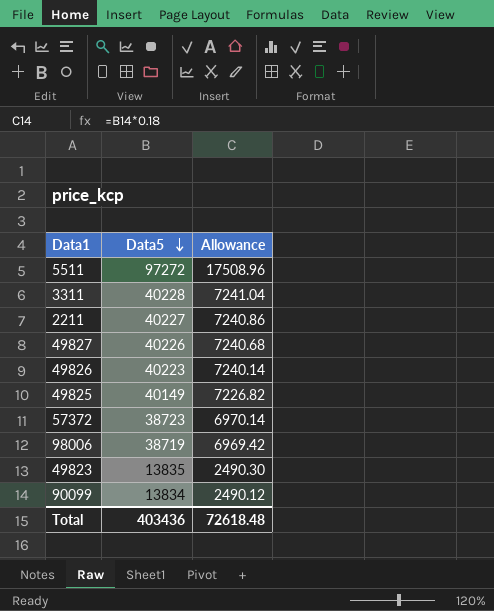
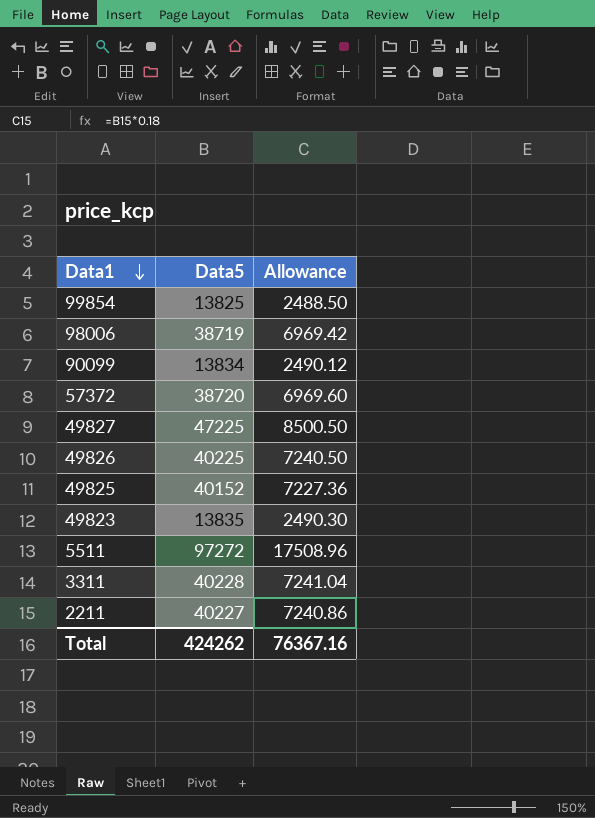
row order: Data5 descending -> Data1 descending
row 99854: none -> 13825 | 2488.50
57372 | Data5: 38723 -> 38720
57372 | Allowance: 6970.14 -> 6969.60
49827 | Data5: 40226 -> 47225
49827 | Allowance: 7240.68 -> 8500.50
49826 | Data5: 40223 -> 40225
49826 | Allowance: 7240.14 -> 7240.50
49825 | Data5: 40149 -> 40152
49825 | Allowance: 7226.82 -> 7227.36
Total | Data5: 403436 -> 424262
Total | Allowance: 72618.48 -> 76367.16

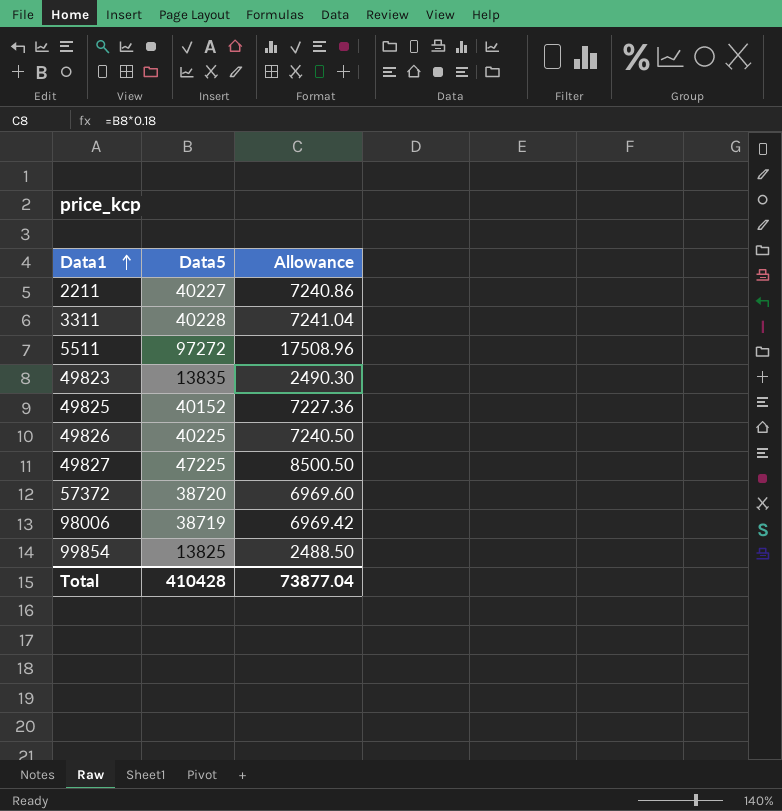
row order: Data1 descending -> Data1 ascending
row 90099: 13834 | 2490.12 -> none
Total | Data5: 424262 -> 410428
Total | Allowance: 76367.16 -> 73877.04

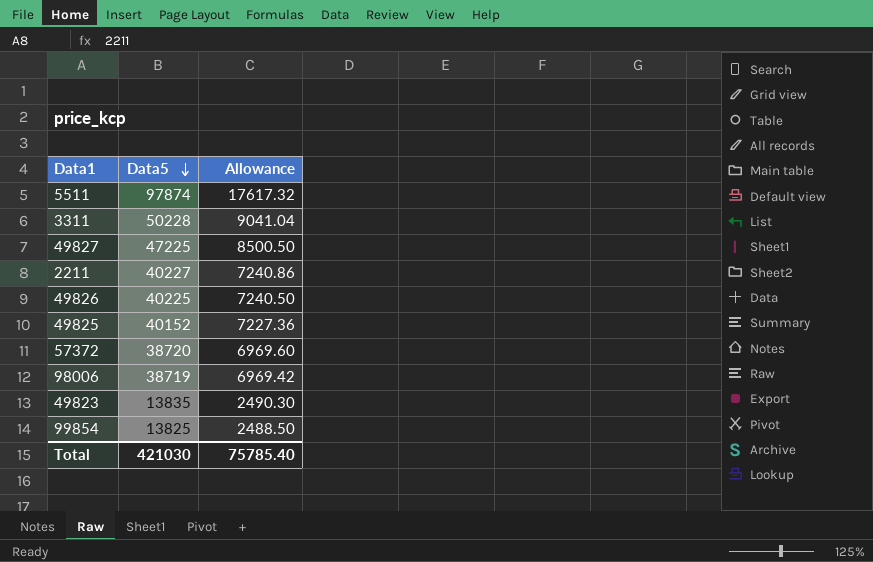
row order: Data1 ascending -> Data5 descending
5511 | Data5: 97272 -> 97874
5511 | Allowance: 17508.96 -> 17617.32
3311 | Data5: 40228 -> 50228
3311 | Allowance: 7241.04 -> 9041.04
Total | Data5: 410428 -> 421030
Total | Allowance: 73877.04 -> 75785.40

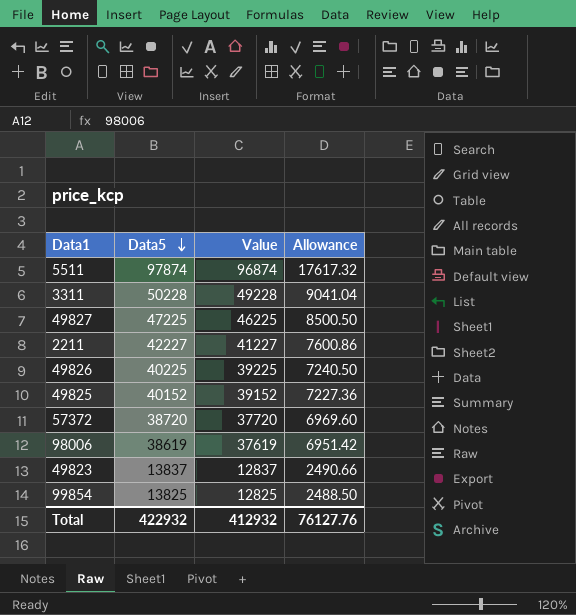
column Value | formula: none -> [Data5] - 1000
2211 | Data5: 40227 -> 42227
2211 | Allowance: 7240.86 -> 7600.86
98006 | Data5: 38719 -> 38619
98006 | Allowance: 6969.42 -> 6951.42
49823 | Data5: 13835 -> 13837
49823 | Allowance: 2490.30 -> 2490.66
Total | Data5: 421030 -> 422932
Total | Allowance: 75785.40 -> 76127.76

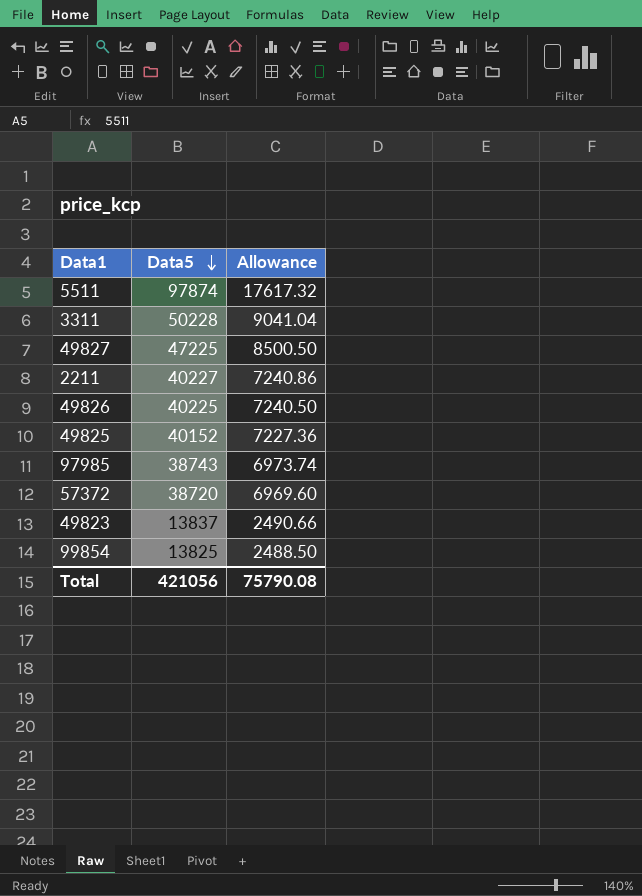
column Value | formula: [Data5] - 1000 -> none
row 98006: 38619 | 37619 | 6951.42 -> none
2211 | Data5: 42227 -> 40227
2211 | Allowance: 7600.86 -> 7240.86
row 97985: none -> 38743 | 6973.74
Total | Data5: 422932 -> 421056
Total | Allowance: 76127.76 -> 75790.08

